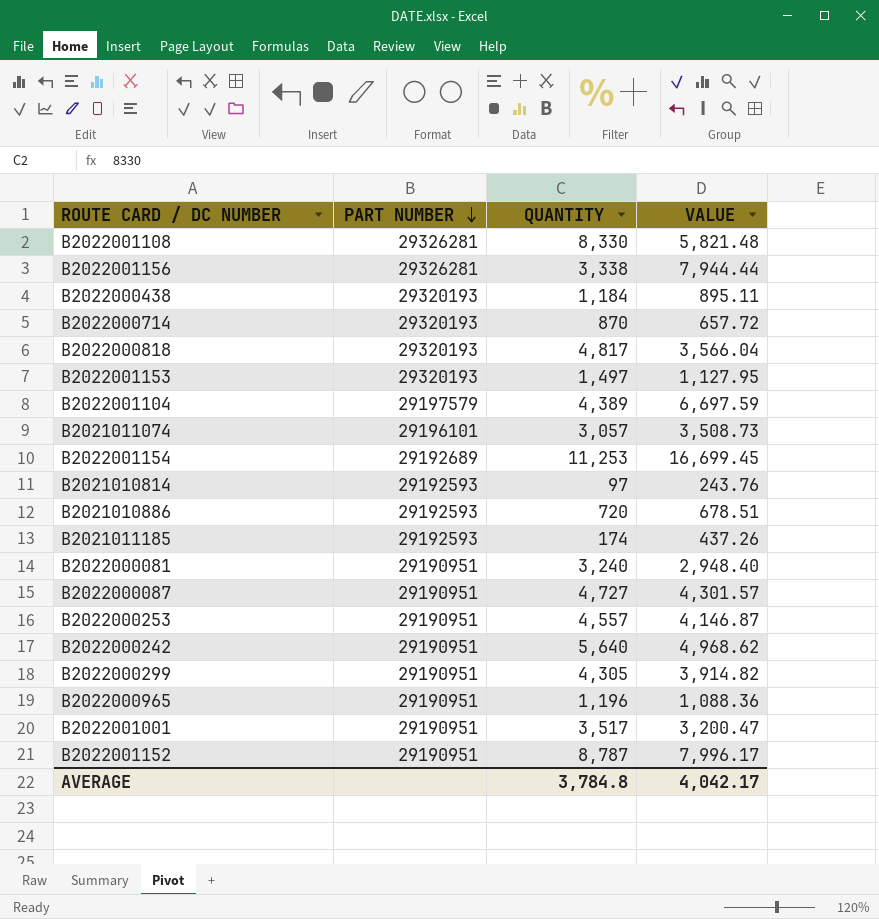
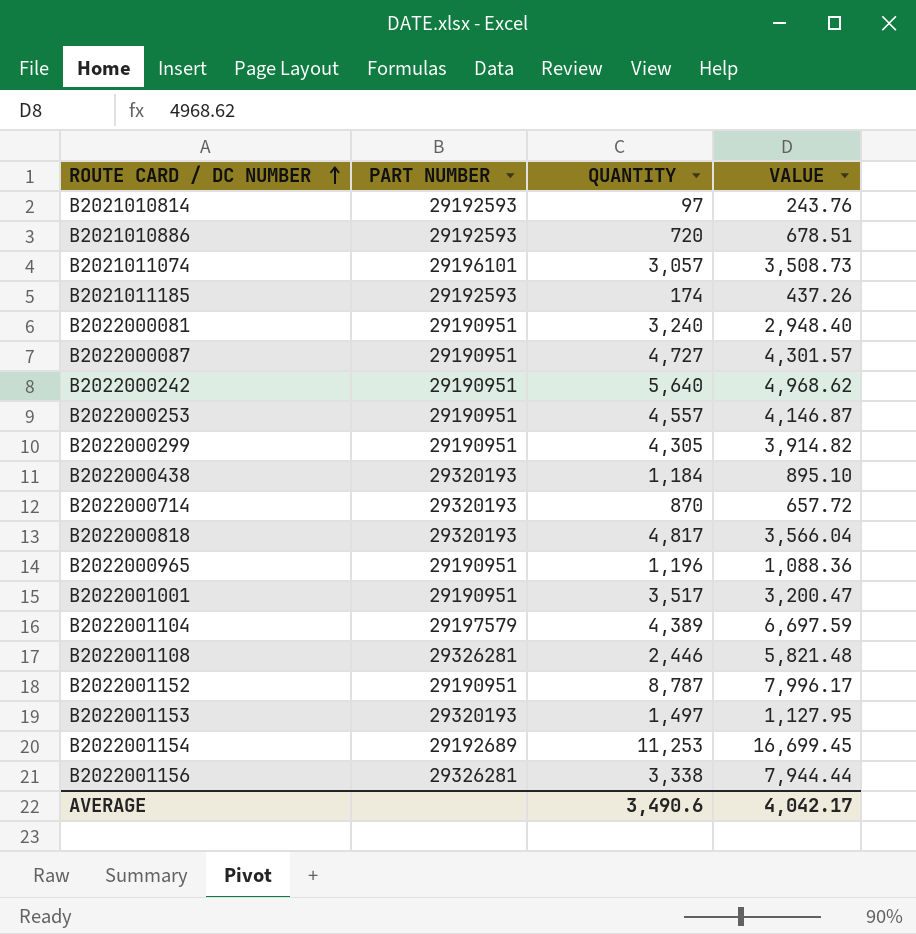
row order: PART NUMBER descending -> ROUTE CARD / DC NUMBER ascending
B2022000438 | VALUE: 895.11 -> 895.10
B2022001108 | QUANTITY: 8,330 -> 2,446
AVERAGE | QUANTITY: 3,784.8 -> 3,490.6

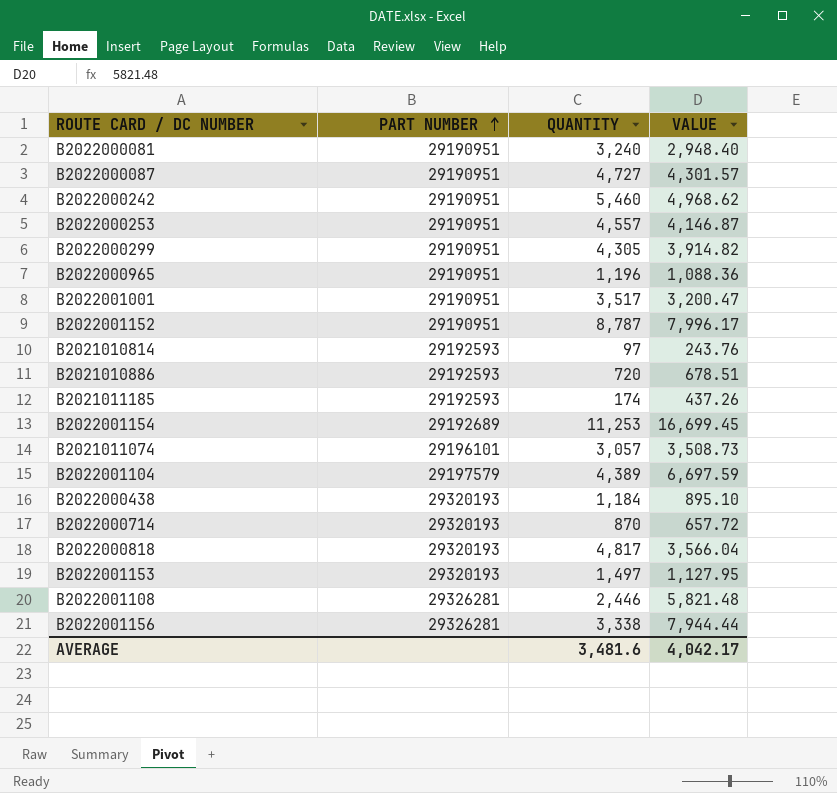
row order: ROUTE CARD / DC NUMBER ascending -> PART NUMBER ascending
B2022000242 | QUANTITY: 5,640 -> 5,460
AVERAGE | QUANTITY: 3,490.6 -> 3,481.6

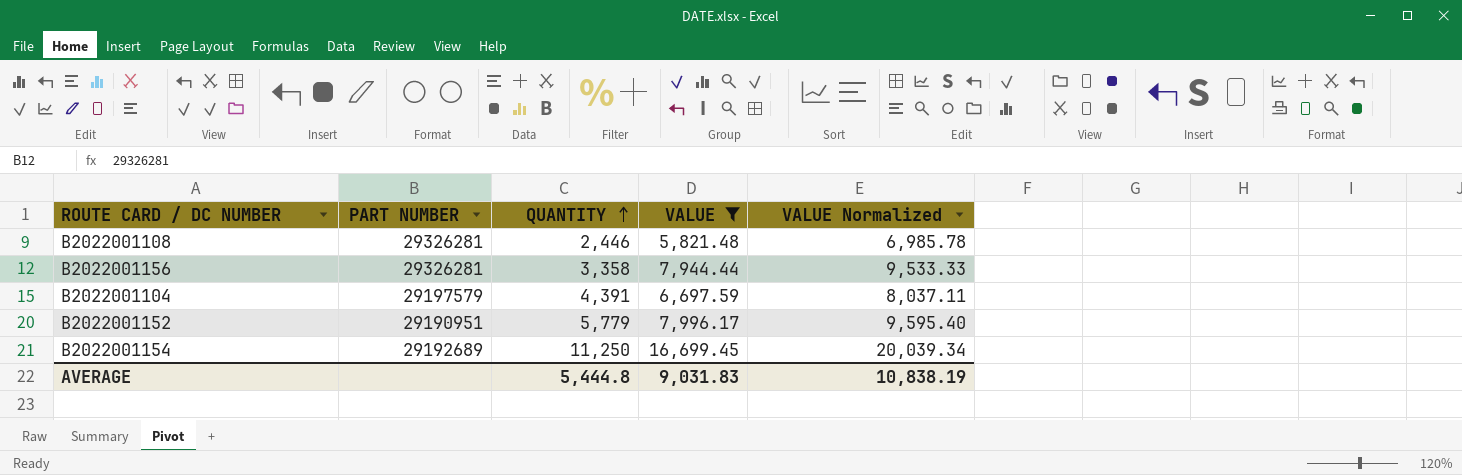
filter: none -> VALUE >= 5,821.48
row order: PART NUMBER ascending -> QUANTITY ascending
column VALUE Normalized | formula: none -> [VALUE] * 1.2
B2022001156 | QUANTITY: 3,338 -> 3,358
B2022001104 | QUANTITY: 4,389 -> 4,391
B2022001152 | QUANTITY: 8,787 -> 5,779
B2022001154 | QUANTITY: 11,253 -> 11,250
AVERAGE | QUANTITY: 3,481.6 -> 5,444.8
AVERAGE | VALUE: 4,042.17 -> 9,031.83

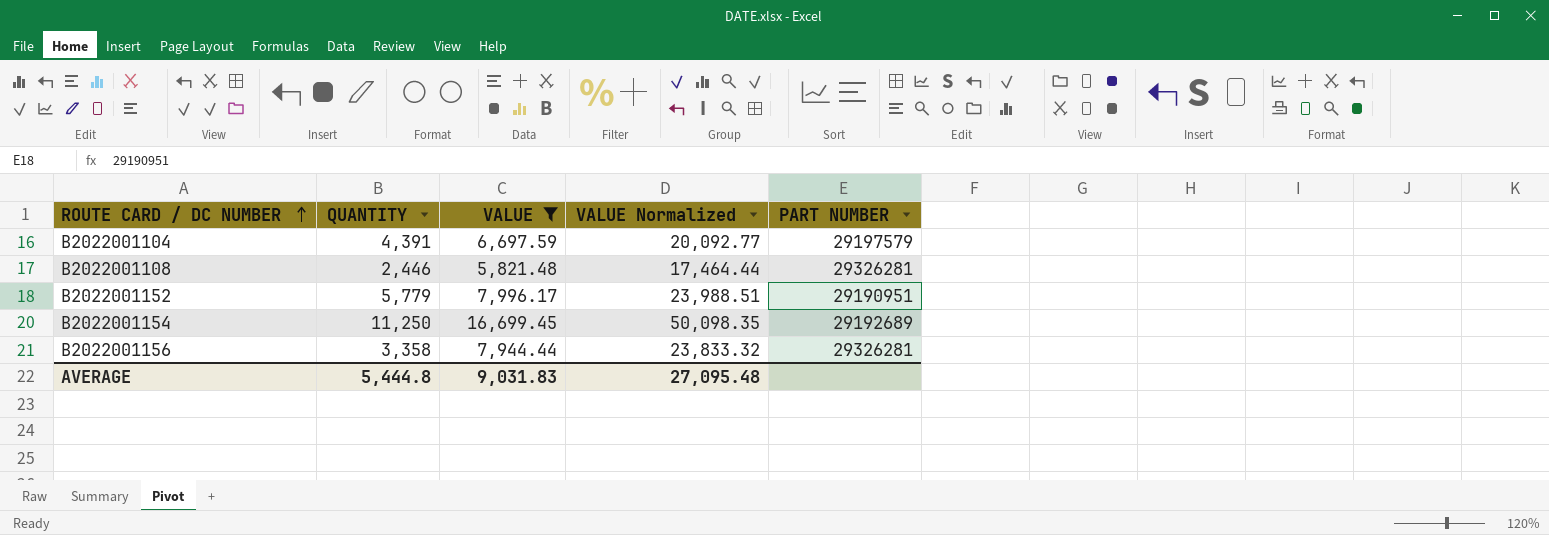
row order: QUANTITY ascending -> ROUTE CARD / DC NUMBER ascending
column VALUE Normalized | formula: [VALUE] * 1.2 -> [VALUE] * 3
column PART NUMBER | position: 2 -> 5
AVERAGE | VALUE Normalized: 10,838.19 -> 27,095.48

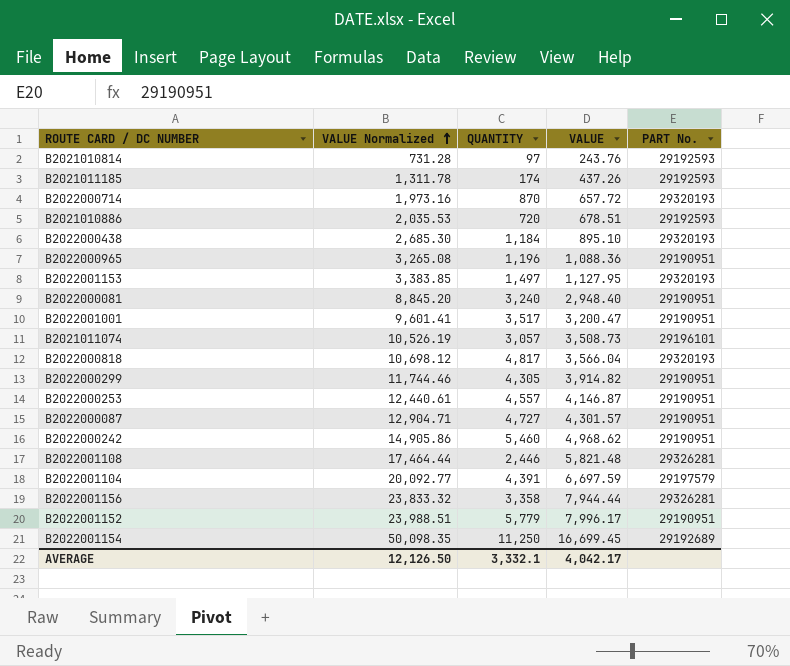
filter: VALUE >= 5,821.48 -> none
row order: ROUTE CARD / DC NUMBER ascending -> VALUE Normalized ascending
column VALUE Normalized | position: 4 -> 2
column name: PART NUMBER -> PART No.
AVERAGE | VALUE Normalized: 27,095.48 -> 12,126.50
AVERAGE | QUANTITY: 5,444.8 -> 3,332.1
AVERAGE | VALUE: 9,031.83 -> 4,042.17

